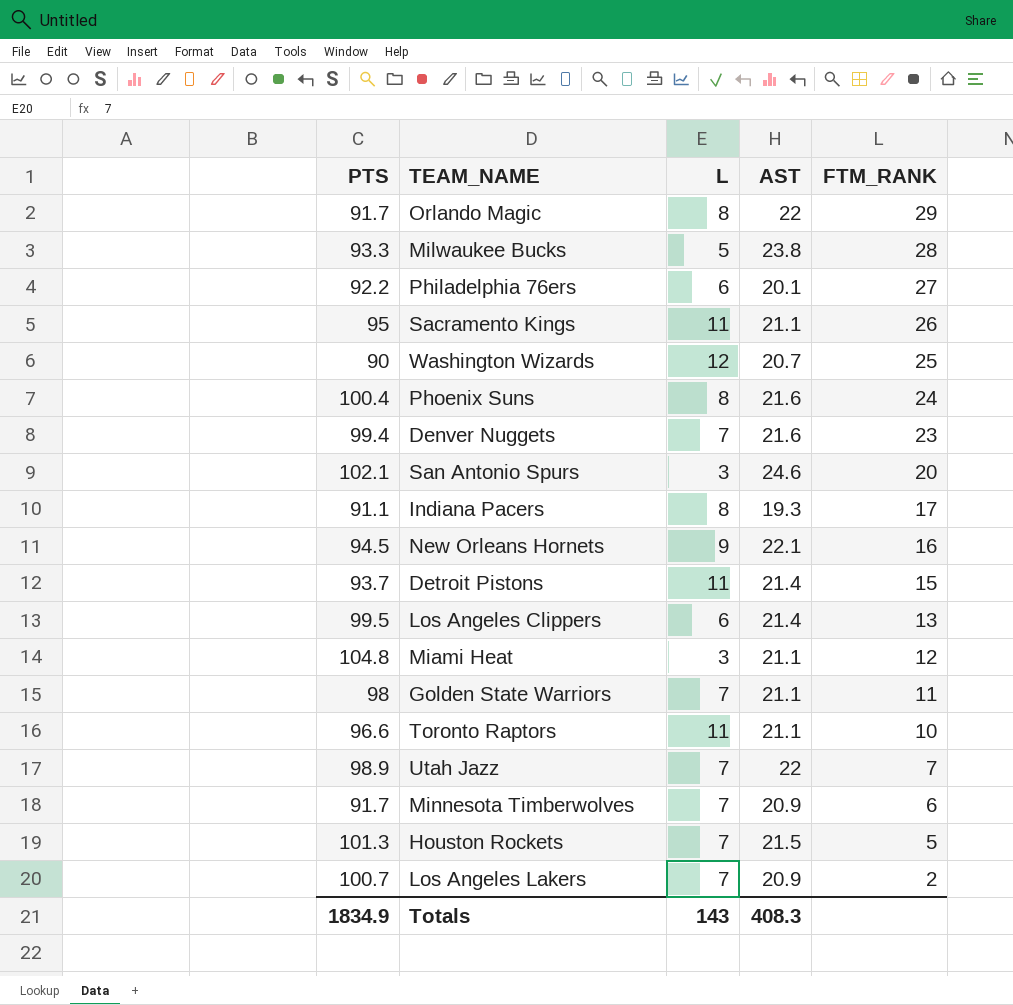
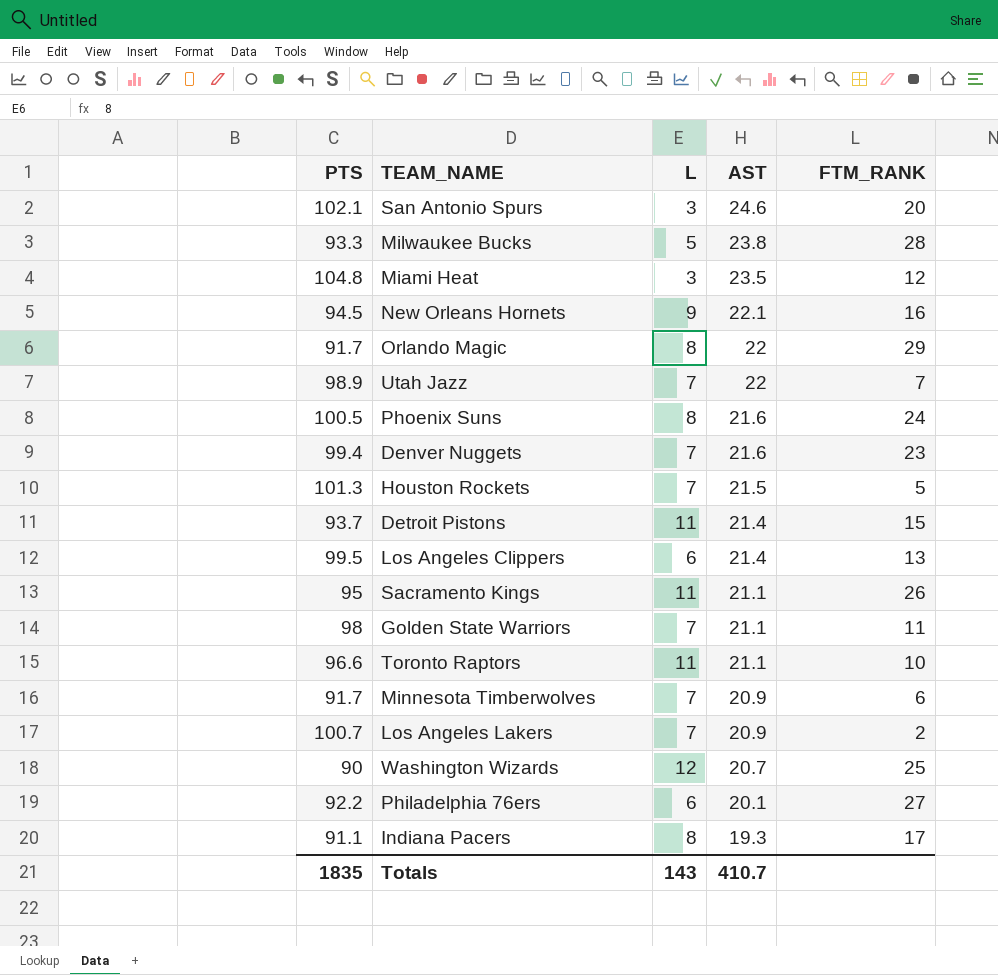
row order: FTM_RANK descending -> AST descending
Miami Heat | AST: 21.1 -> 23.5
Phoenix Suns | PTS: 100.4 -> 100.5
Totals | PTS: 1834.9 -> 1835
Totals | AST: 408.3 -> 410.7

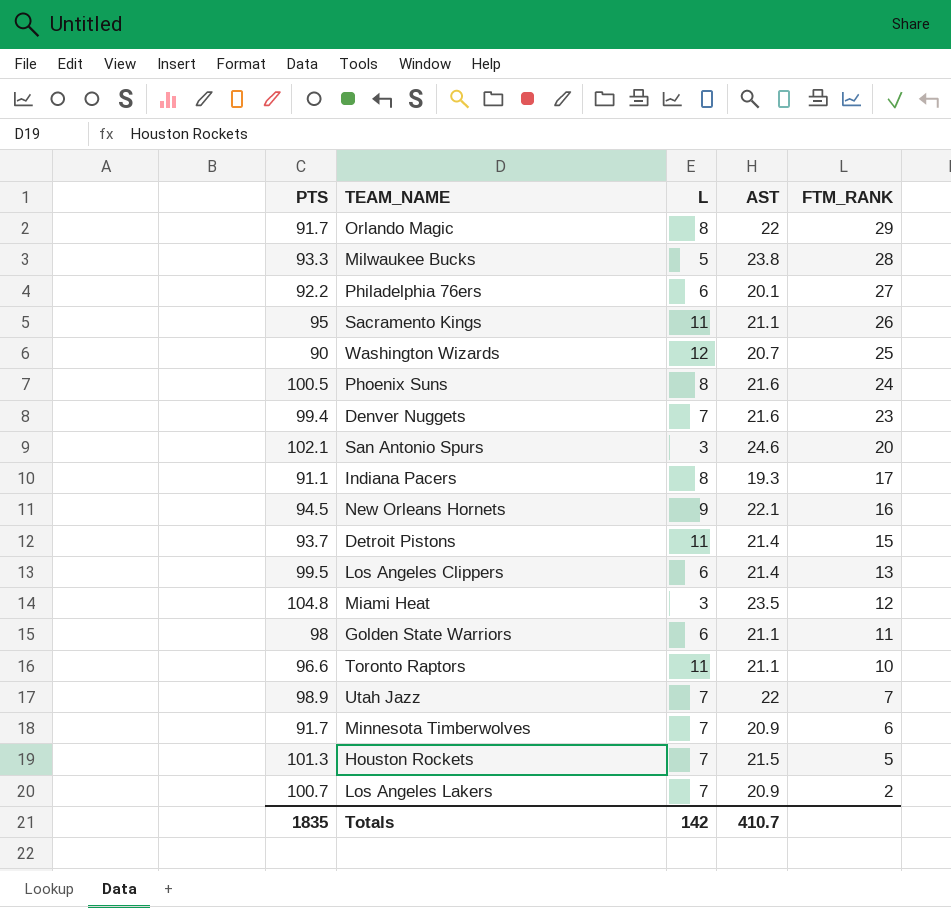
row order: AST descending -> FTM_RANK descending
Golden State Warriors | L: 7 -> 6
Totals | L: 143 -> 142

